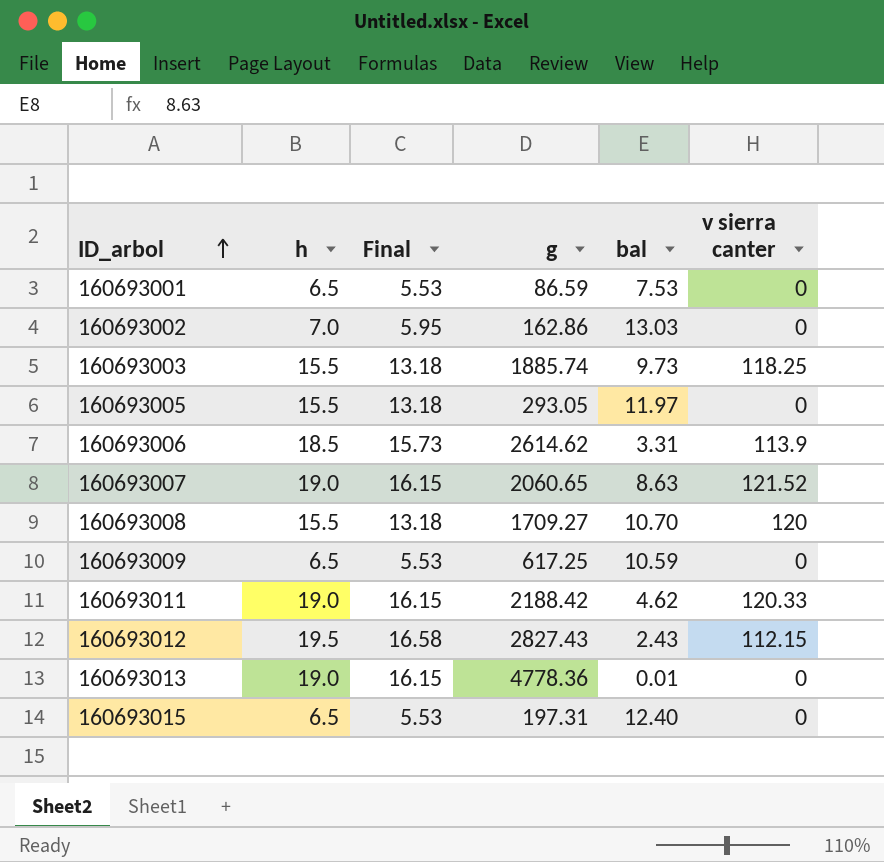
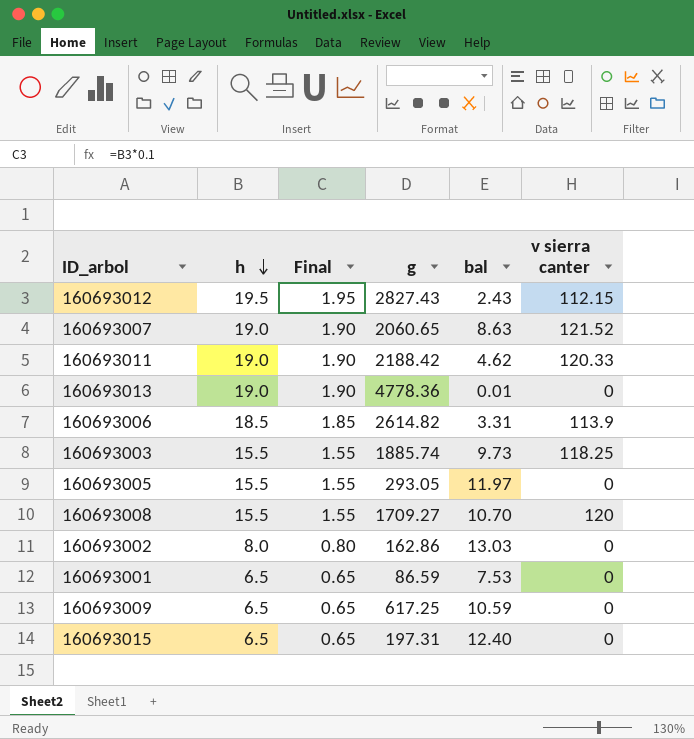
row order: ID_arbol ascending -> h descending
column Final | formula: [h] * 0.85 -> [h] * 0.1
160693006 | g: 2614.62 -> 2614.82
160693002 | h: 7.0 -> 8.0

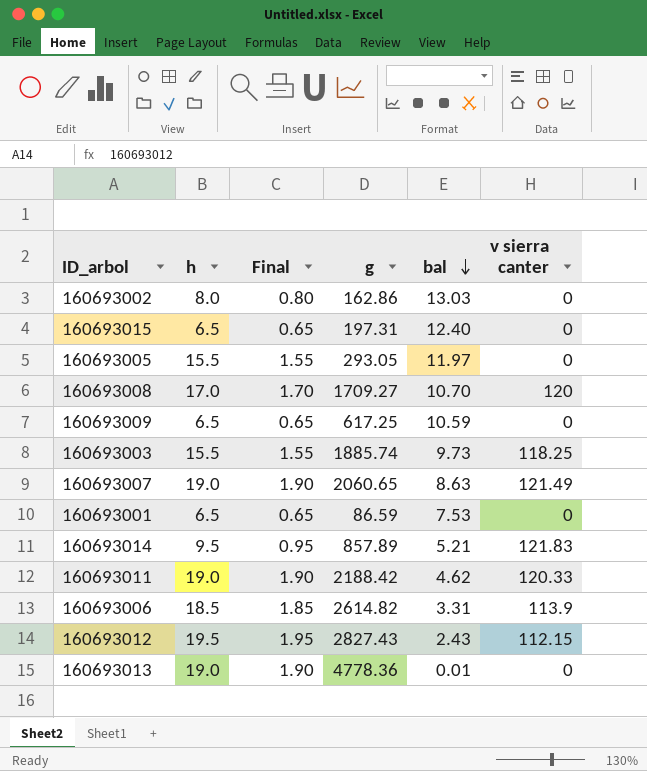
row order: h descending -> bal descending
160693008 | h: 15.5 -> 17.0
160693008 | Final: 1.55 -> 1.70
160693007 | v sierra canter: 121.52 -> 121.49
row 160693014: none -> 9.5 | 0.95 | 857.89 | 5.21 | 121.83

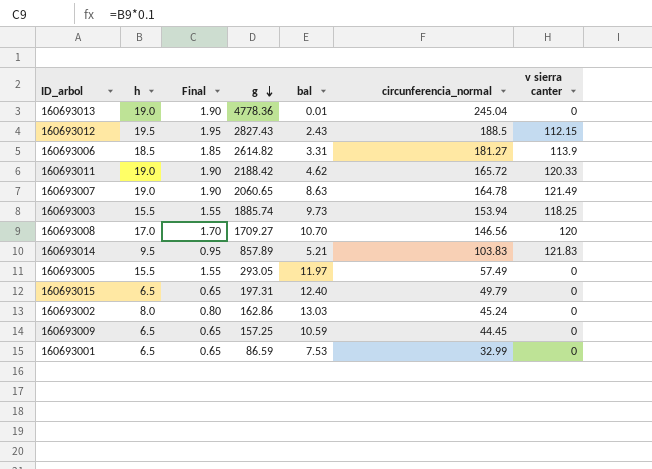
row order: bal descending -> g descending
column circunferencia_normal | position: none -> 6
160693009 | g: 617.25 -> 157.25

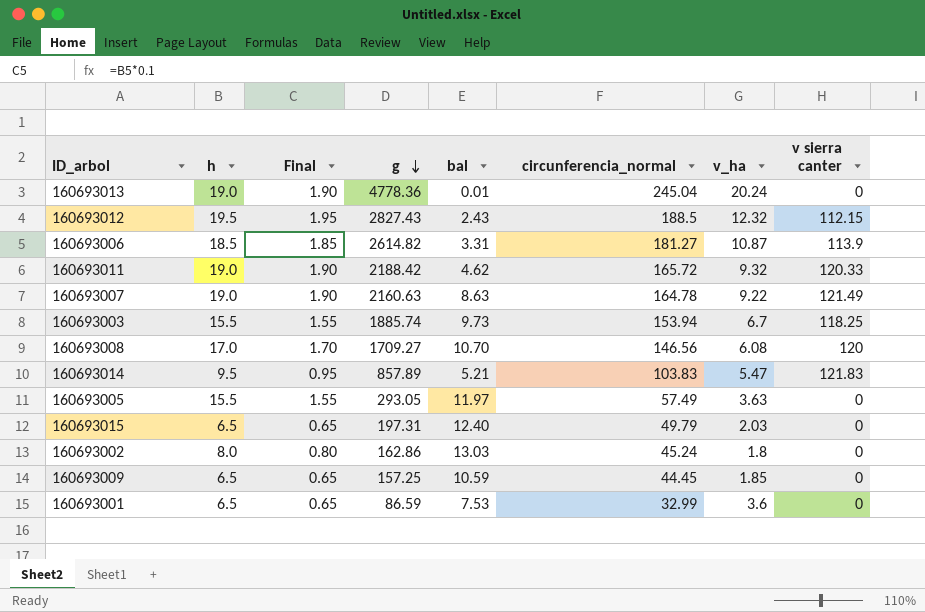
column v_ha | position: none -> 7
160693007 | g: 2060.65 -> 2160.63

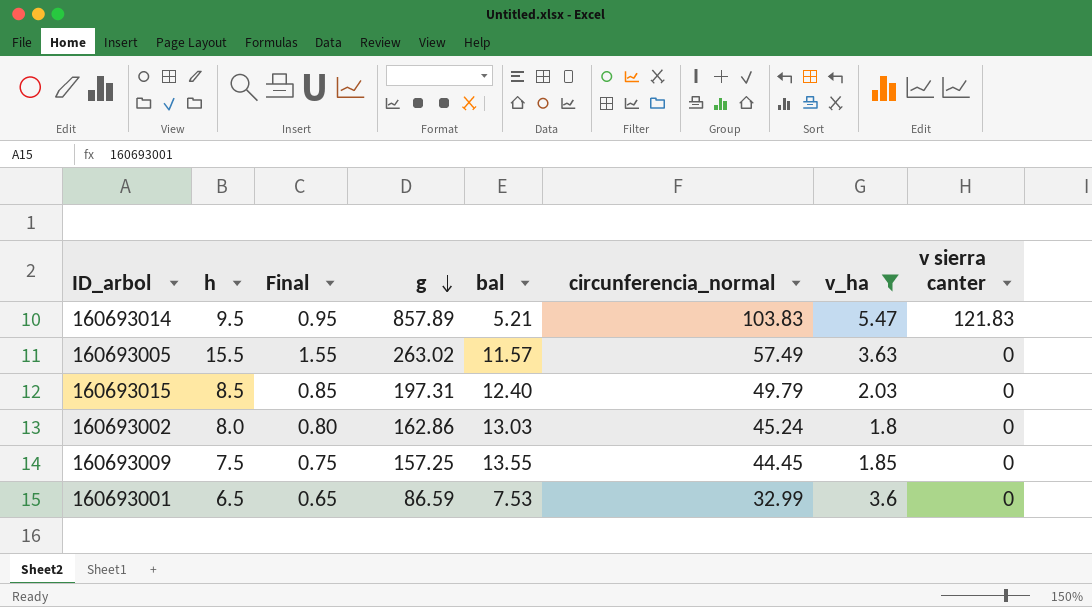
filter: none -> v_ha <= 5.47
160693005 | g: 293.05 -> 263.02
160693005 | bal: 11.97 -> 11.57
160693015 | h: 6.5 -> 8.5
160693015 | Final: 0.65 -> 0.85
160693009 | h: 6.5 -> 7.5
160693009 | Final: 0.65 -> 0.75
160693009 | bal: 10.59 -> 13.55

